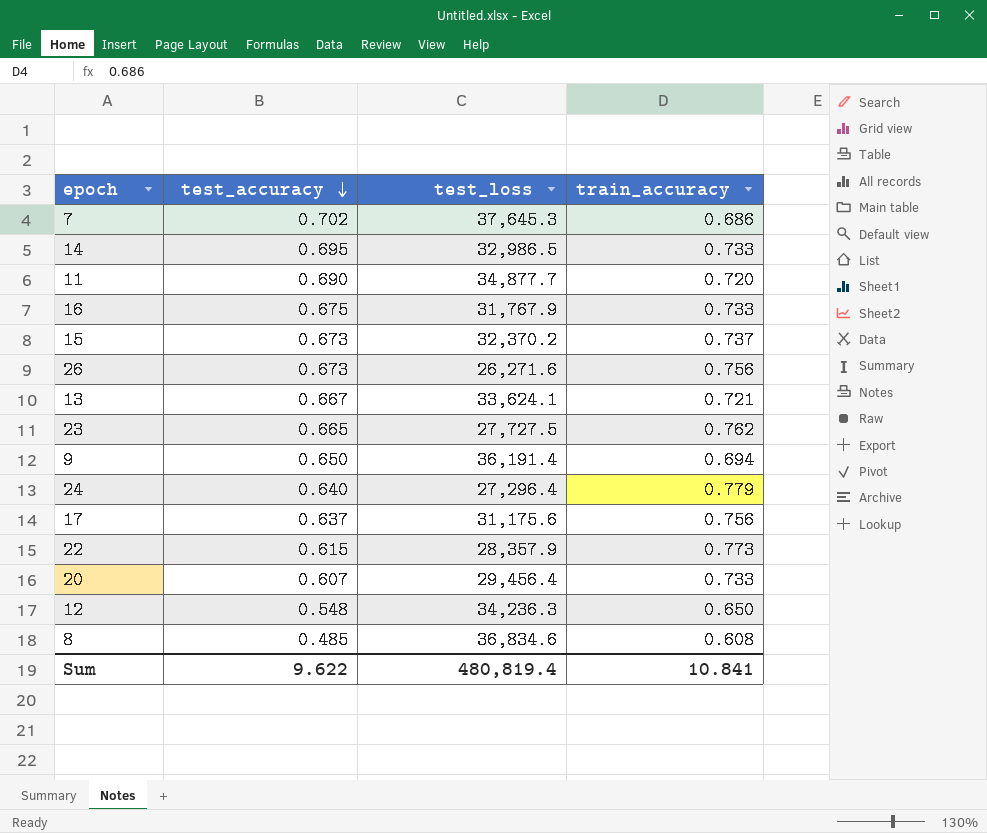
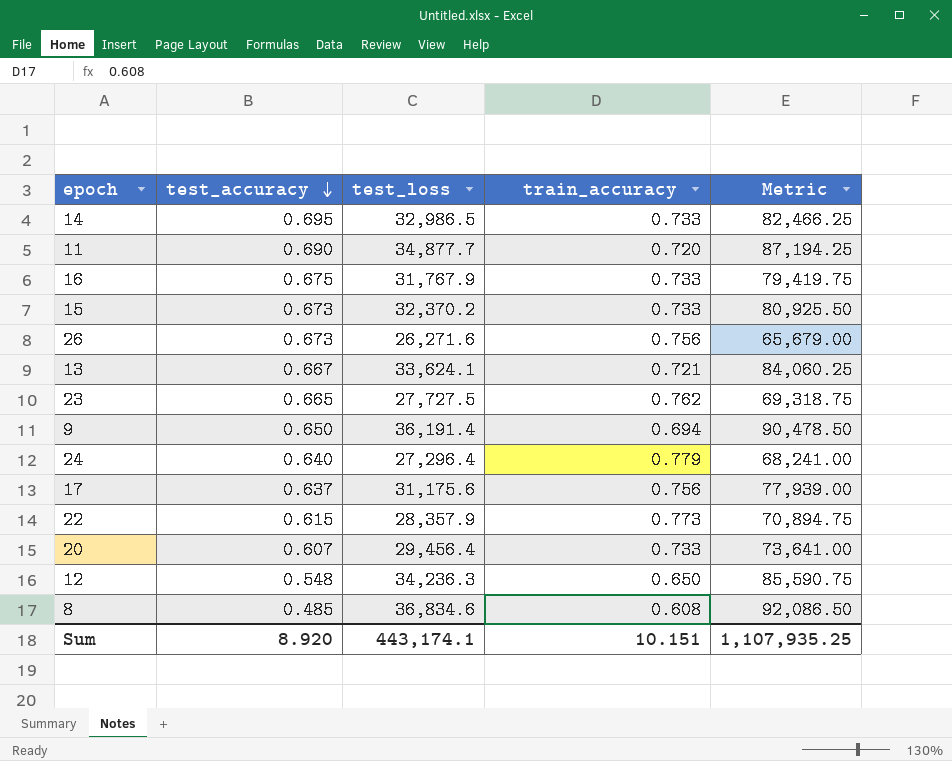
column Metric | formula: none -> [test_loss] * 2.5
row 7: 0.702 | 37,645.3 | 0.686 -> none
15 | train_accuracy: 0.737 -> 0.733
Sum | test_accuracy: 9.622 -> 8.920
Sum | test_loss: 480,819.4 -> 443,174.1
Sum | train_accuracy: 10.841 -> 10.151

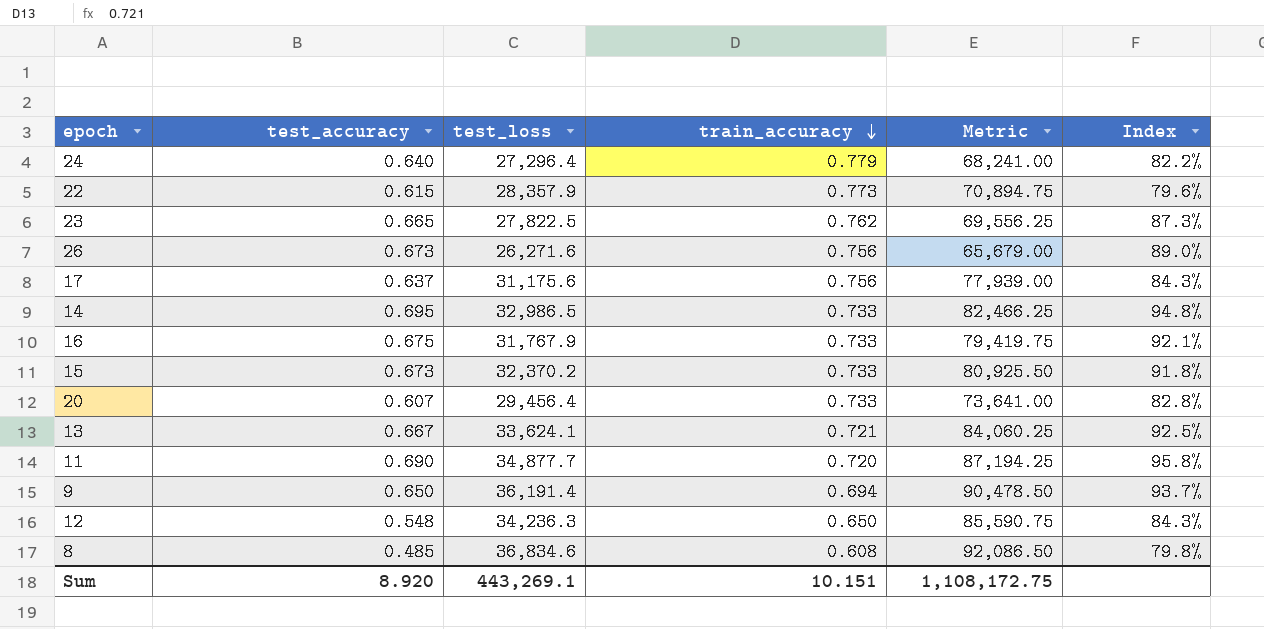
row order: test_accuracy descending -> train_accuracy descending
column Index | formula: none -> [test_accuracy] / [train_accuracy]
23 | test_loss: 27,727.5 -> 27,822.5
23 | Metric: 69,318.75 -> 69,556.25
Sum | test_loss: 443,174.1 -> 443,269.1
Sum | Metric: 1,107,935.25 -> 1,108,172.75

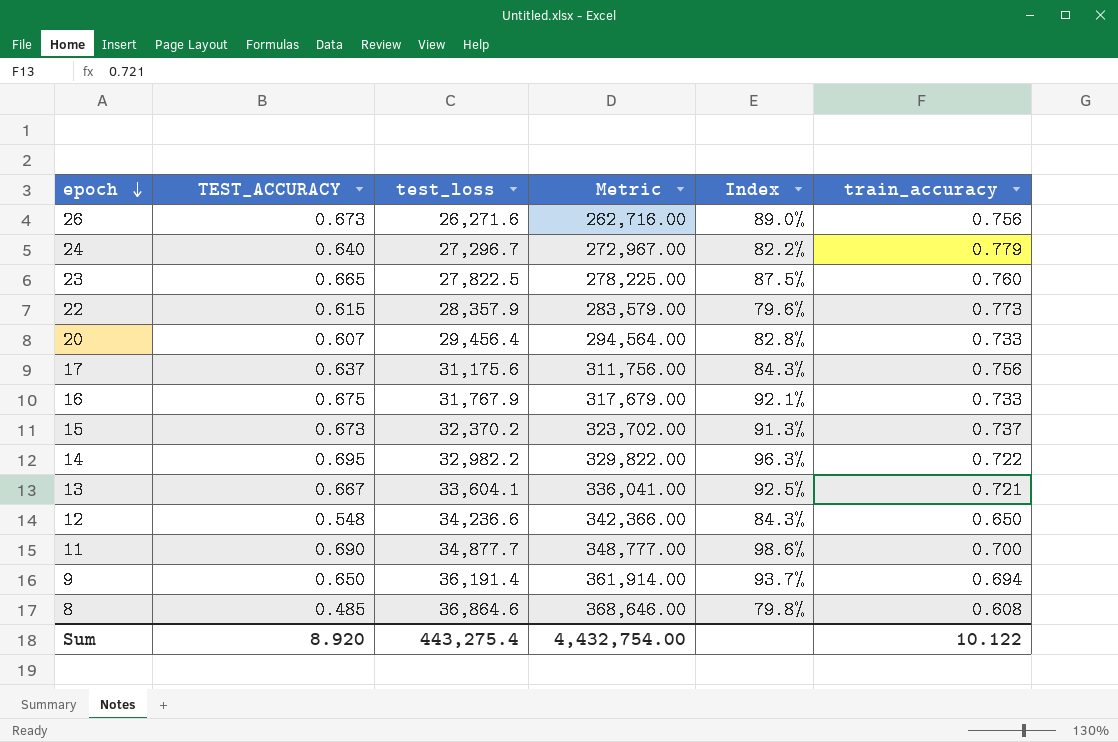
row order: train_accuracy descending -> epoch descending
column name: test_accuracy -> TEST_ACCURACY
column Metric | formula: [test_loss] * 2.5 -> [test_loss] * 10
column train_accuracy | position: 4 -> 6
24 | test_loss: 27,296.4 -> 27,296.7
23 | Index: 87.3% -> 87.5%
23 | train_accuracy: 0.762 -> 0.760
15 | Index: 91.8% -> 91.3%
15 | train_accuracy: 0.733 -> 0.737
14 | test_loss: 32,986.5 -> 32,982.2
14 | Index: 94.8% -> 96.3%
14 | train_accuracy: 0.733 -> 0.722
13 | test_loss: 33,624.1 -> 33,604.1
12 | test_loss: 34,236.3 -> 34,236.6
11 | Index: 95.8% -> 98.6%
11 | train_accuracy: 0.720 -> 0.700
8 | test_loss: 36,834.6 -> 36,864.6
Sum | test_loss: 443,269.1 -> 443,275.4
Sum | Metric: 1,108,172.75 -> 4,432,754.00
Sum | train_accuracy: 10.151 -> 10.122

